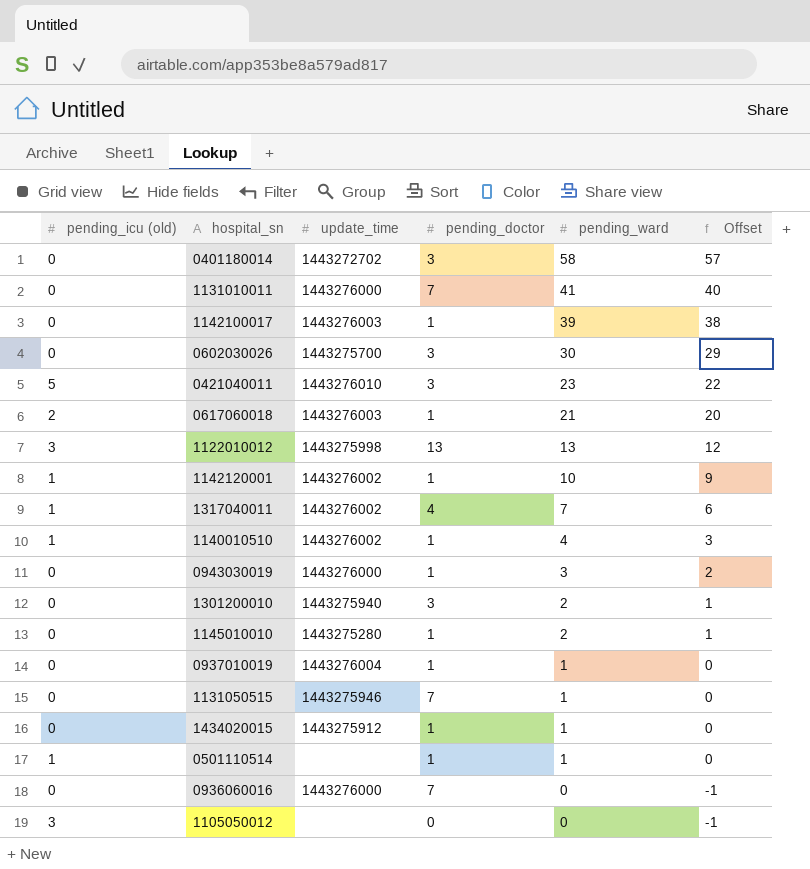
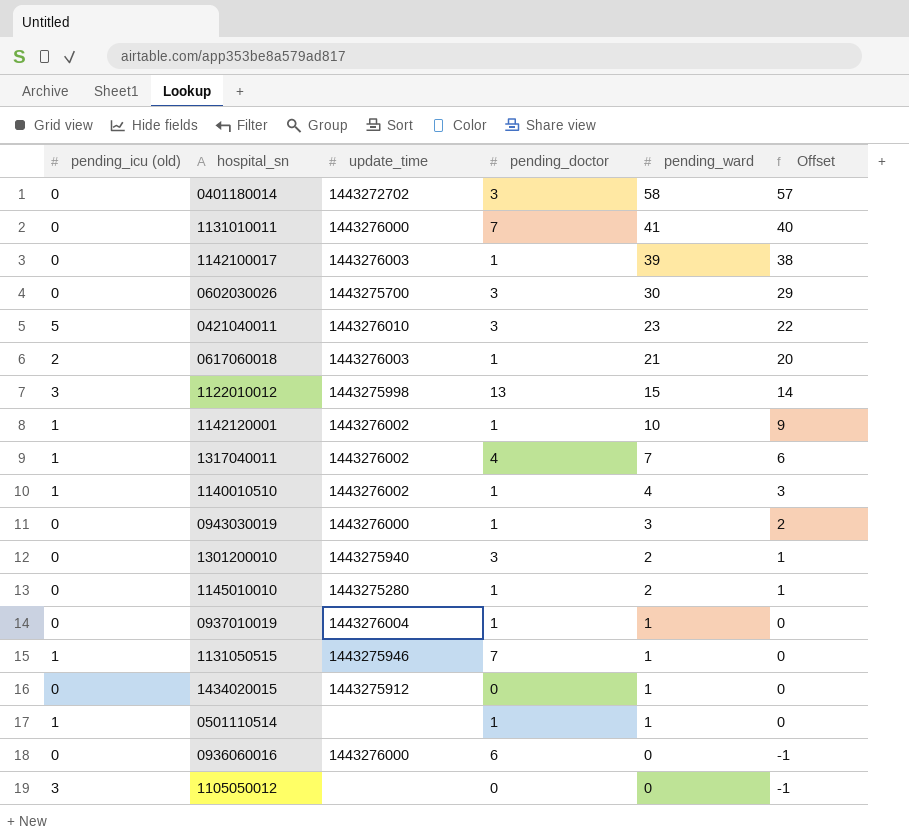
1122010012 | pending_ward: 13 -> 15
1122010012 | Offset: 12 -> 14
1131050515 | pending_icu (old): 0 -> 1
1434020015 | pending_doctor: 1 -> 0
0936060016 | pending_doctor: 7 -> 6

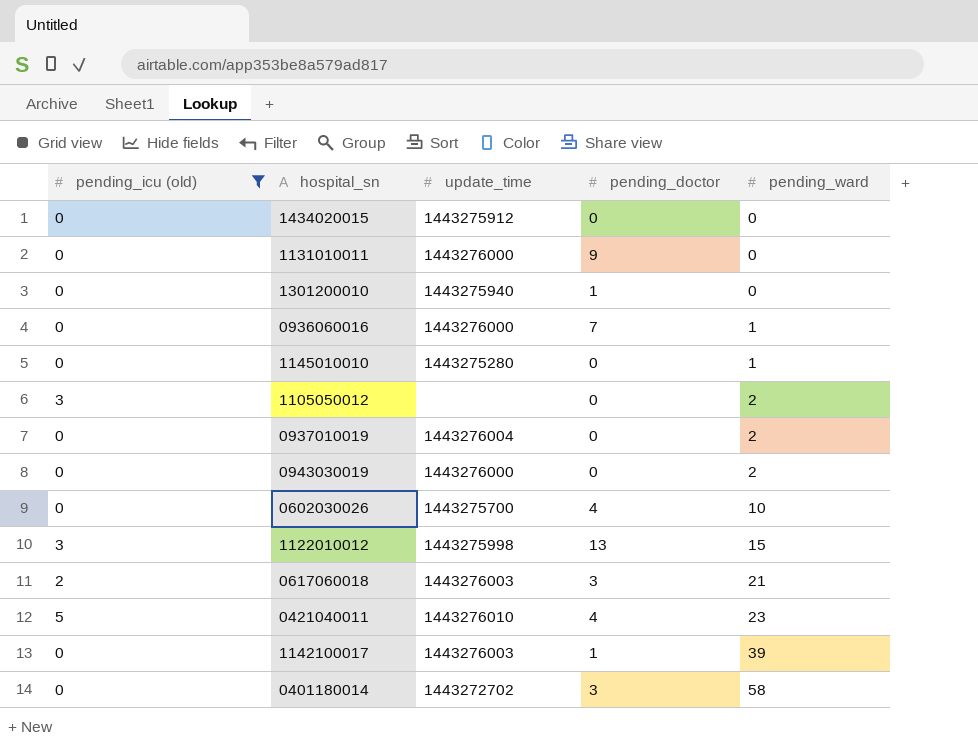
filter: none -> pending_icu (old) != 1
row order: pending_ward descending -> pending_ward ascending
column Offset | formula: [pending_ward] - 1 -> none
1434020015 | pending_ward: 1 -> 0
1131010011 | pending_doctor: 7 -> 9
1131010011 | pending_ward: 41 -> 0
1301200010 | pending_doctor: 3 -> 1
1301200010 | pending_ward: 2 -> 0
0936060016 | pending_doctor: 6 -> 7
0936060016 | pending_ward: 0 -> 1
1145010010 | pending_doctor: 1 -> 0
1145010010 | pending_ward: 2 -> 1
1105050012 | pending_ward: 0 -> 2
0937010019 | pending_doctor: 1 -> 0
0937010019 | pending_ward: 1 -> 2
0943030019 | pending_doctor: 1 -> 0
0943030019 | pending_ward: 3 -> 2
0602030026 | pending_doctor: 3 -> 4
0602030026 | pending_ward: 30 -> 10
0617060018 | pending_doctor: 1 -> 3
0421040011 | pending_doctor: 3 -> 4

